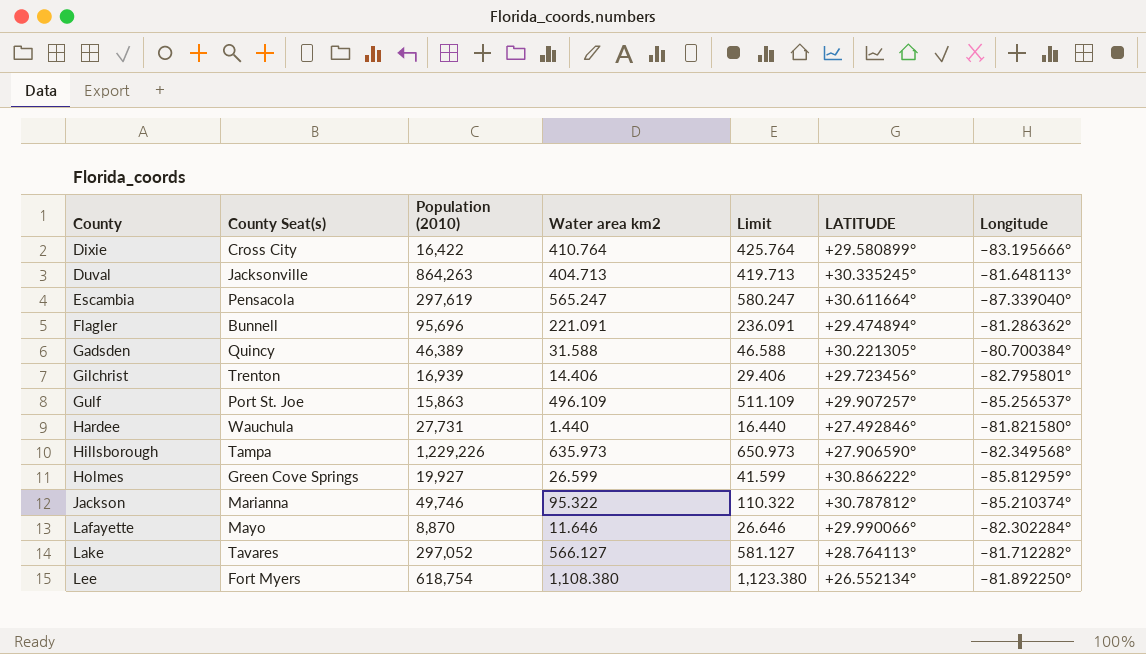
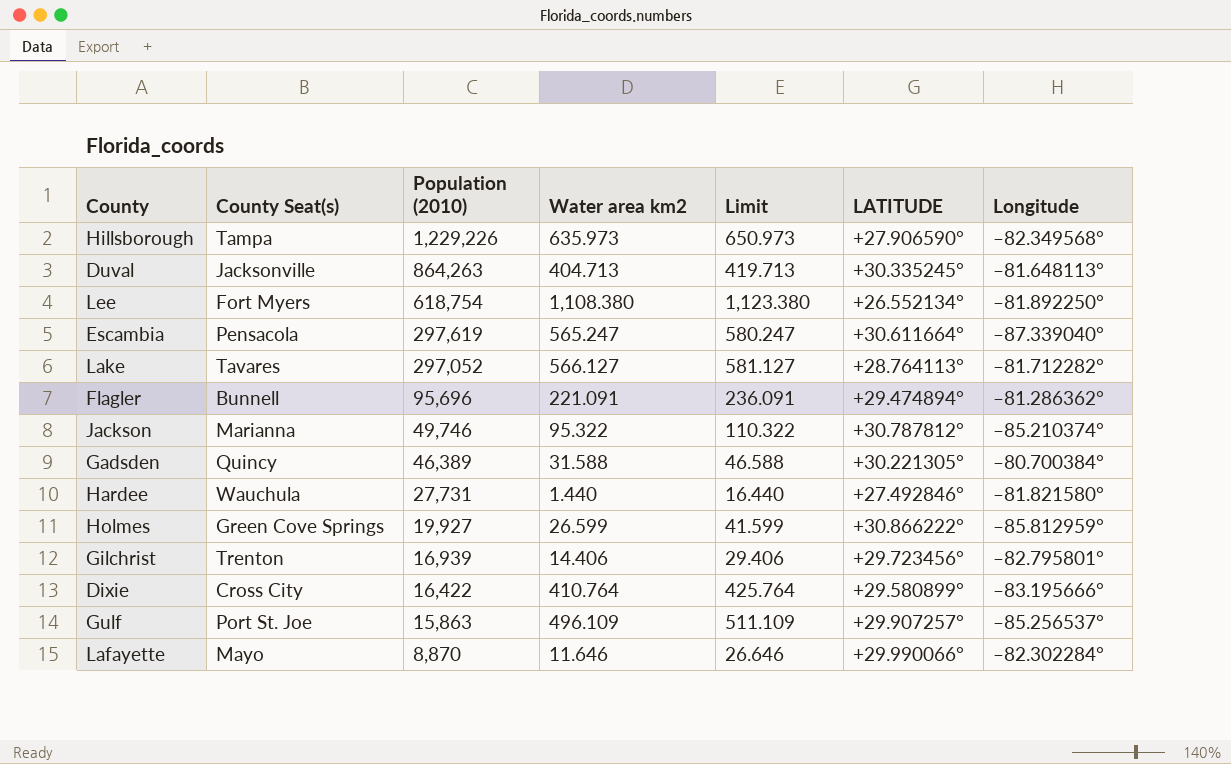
row order: County ascending -> Population (2010) descending

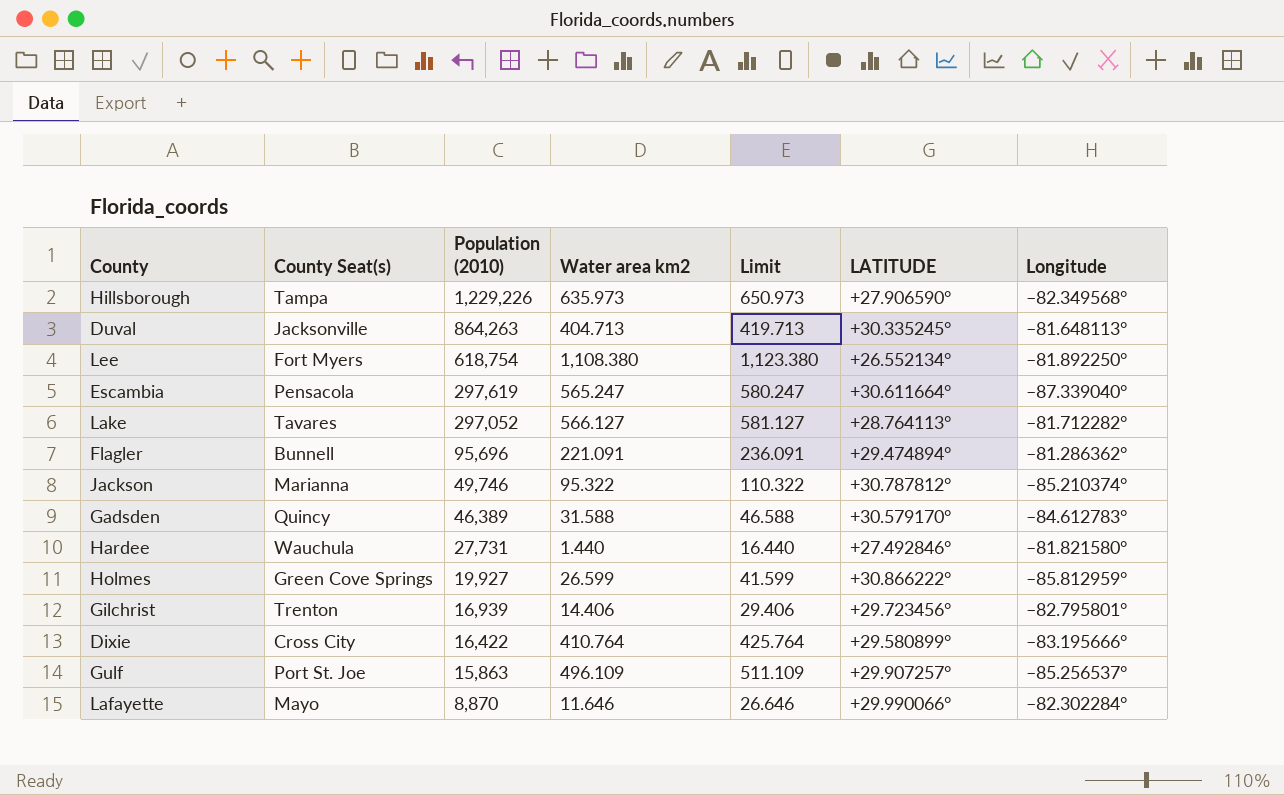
Gadsden | LATITUDE: +30.221305° -> +30.579170°
Gadsden | Longitude: –80.700384° -> –84.612783°

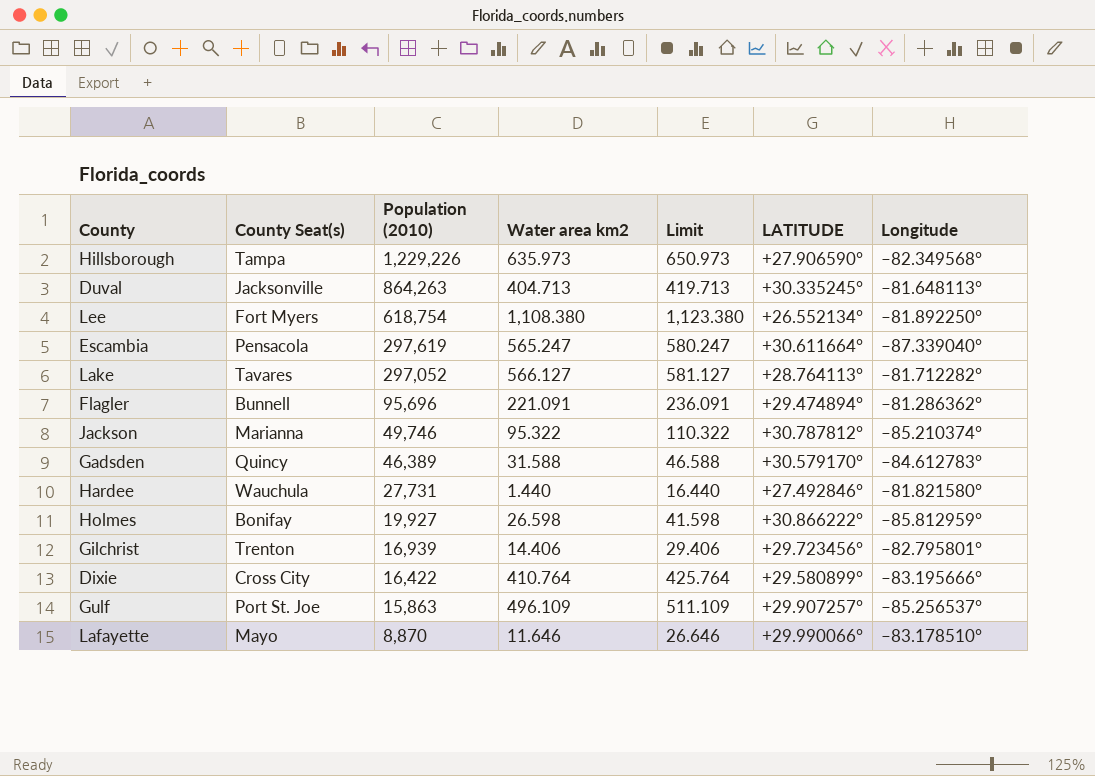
Holmes | County Seat(s): Green Cove Springs -> Bonifay
Holmes | Water area km2: 26.599 -> 26.598
Holmes | Limit: 41.599 -> 41.598
Lafayette | Longitude: –82.302284° -> –83.178510°

